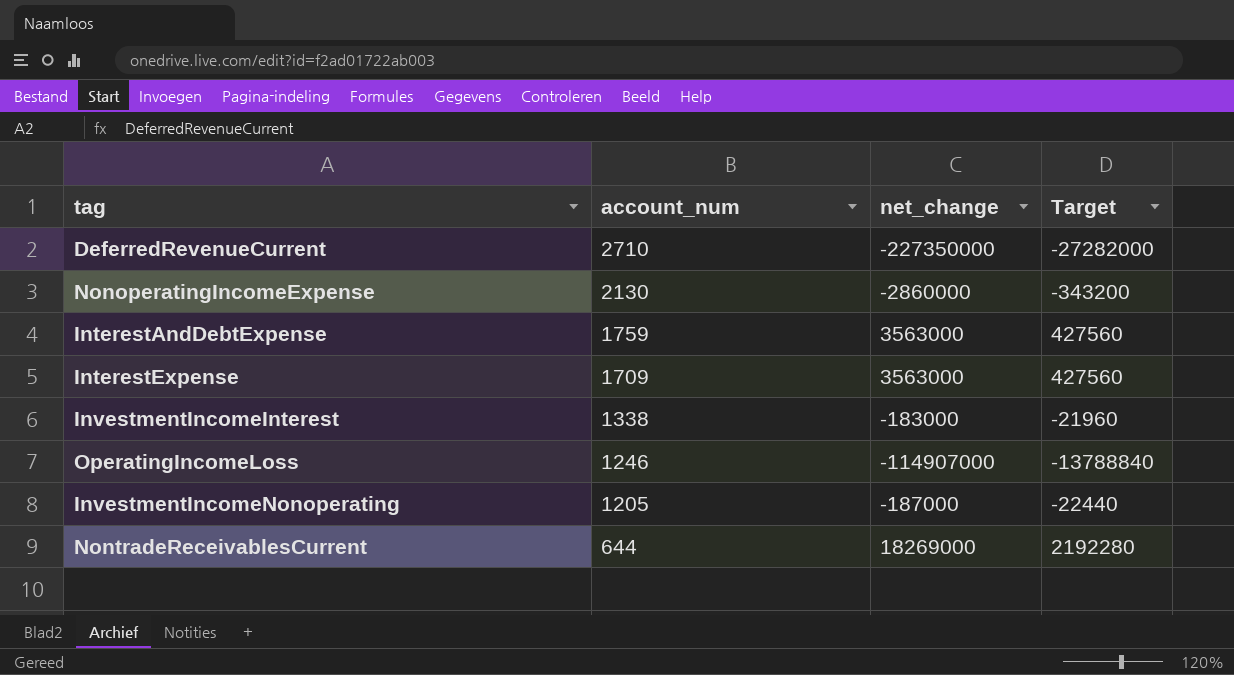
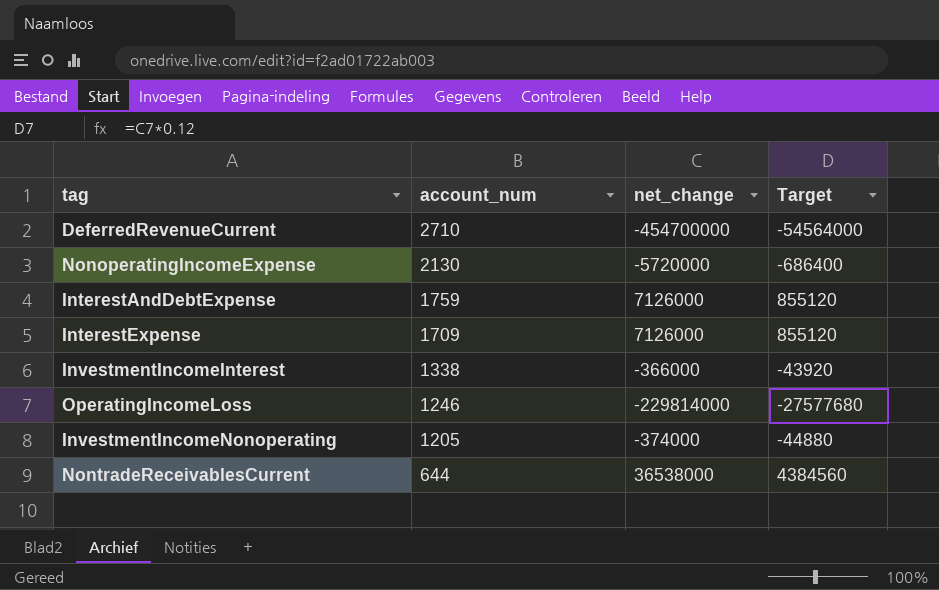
DeferredRevenueCurrent | net_change: -227350000 -> -454700000
DeferredRevenueCurrent | Target: -27282000 -> -54564000
NonoperatingIncomeExpense | net_change: -2860000 -> -5720000
NonoperatingIncomeExpense | Target: -343200 -> -686400
InterestAndDebtExpense | net_change: 3563000 -> 7126000
InterestAndDebtExpense | Target: 427560 -> 855120
InterestExpense | net_change: 3563000 -> 7126000
InterestExpense | Target: 427560 -> 855120
InvestmentIncomeInterest | net_change: -183000 -> -366000
InvestmentIncomeInterest | Target: -21960 -> -43920
OperatingIncomeLoss | net_change: -114907000 -> -229814000
OperatingIncomeLoss | Target: -13788840 -> -27577680
InvestmentIncomeNonoperating | net_change: -187000 -> -374000
InvestmentIncomeNonoperating | Target: -22440 -> -44880
NontradeReceivablesCurrent | net_change: 18269000 -> 36538000
NontradeReceivablesCurrent | Target: 2192280 -> 4384560

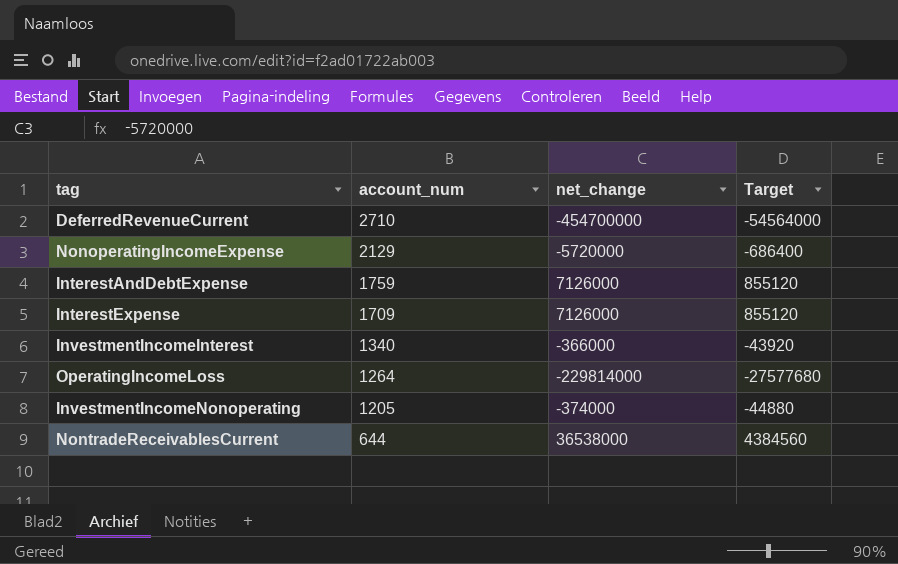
NonoperatingIncomeExpense | account_num: 2130 -> 2129
InvestmentIncomeInterest | account_num: 1338 -> 1340
OperatingIncomeLoss | account_num: 1246 -> 1264

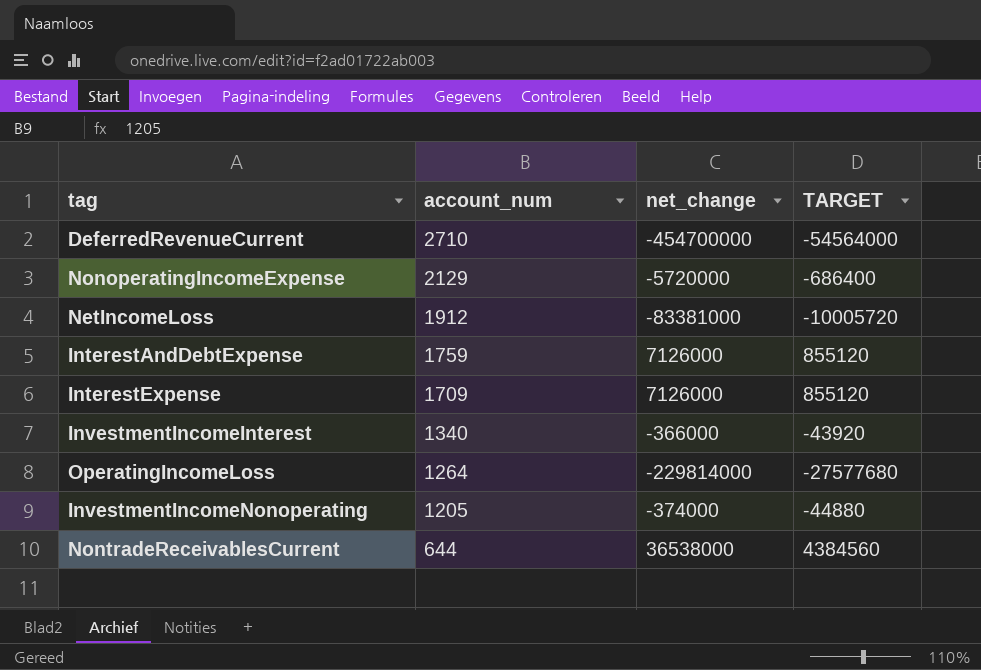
column name: Target -> TARGET
row NetIncomeLoss: none -> 1912 | -83381000 | -10005720

